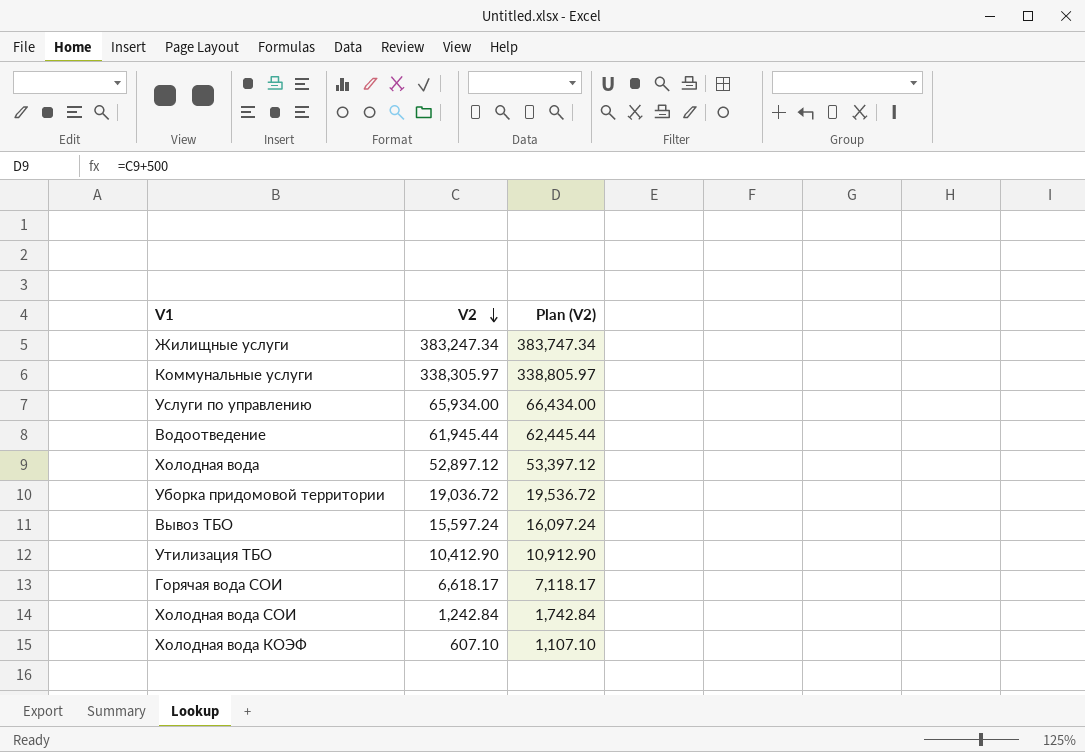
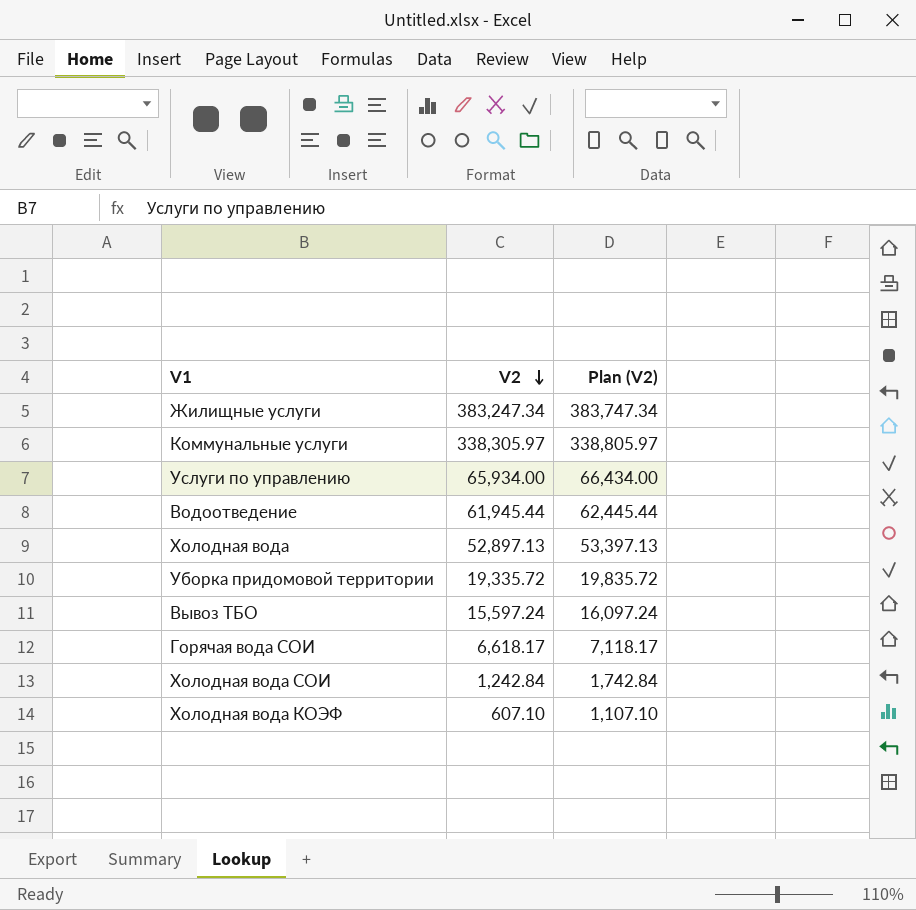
row Утилизация ТБО: 10,412.90 | 10,912.90 -> none
Холодная вода | V2: 52,897.12 -> 52,897.13
Холодная вода | Plan (V2): 53,397.12 -> 53,397.13
Уборка придомовой территории | V2: 19,036.72 -> 19,335.72
Уборка придомовой территории | Plan (V2): 19,536.72 -> 19,835.72

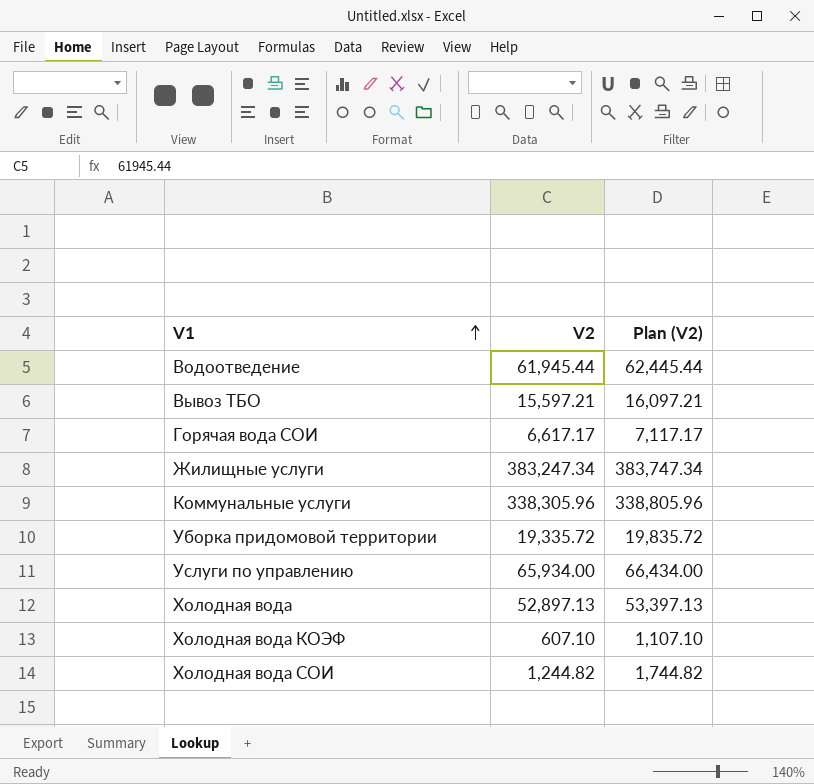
row order: V2 descending -> V1 ascending
Вывоз ТБО | V2: 15,597.24 -> 15,597.21
Вывоз ТБО | Plan (V2): 16,097.24 -> 16,097.21
Горячая вода СОИ | V2: 6,618.17 -> 6,617.17
Горячая вода СОИ | Plan (V2): 7,118.17 -> 7,117.17
Коммунальные услуги | V2: 338,305.97 -> 338,305.96
Коммунальные услуги | Plan (V2): 338,805.97 -> 338,805.96
Холодная вода СОИ | V2: 1,242.84 -> 1,244.82
Холодная вода СОИ | Plan (V2): 1,742.84 -> 1,744.82

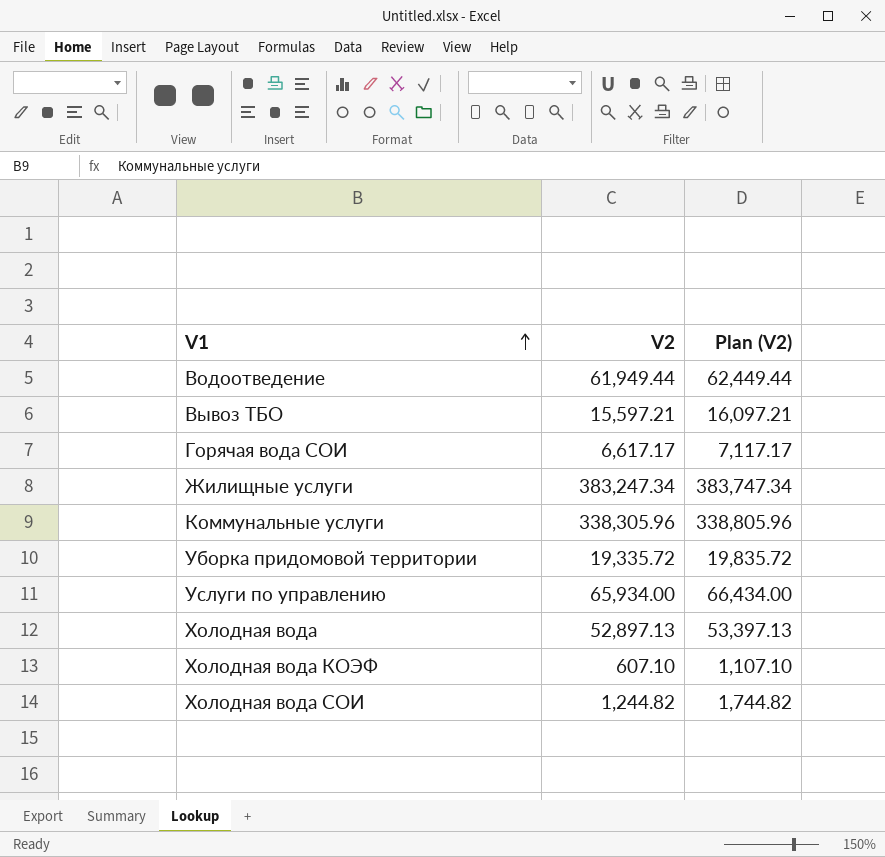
Водоотведение | V2: 61,945.44 -> 61,949.44
Водоотведение | Plan (V2): 62,445.44 -> 62,449.44

